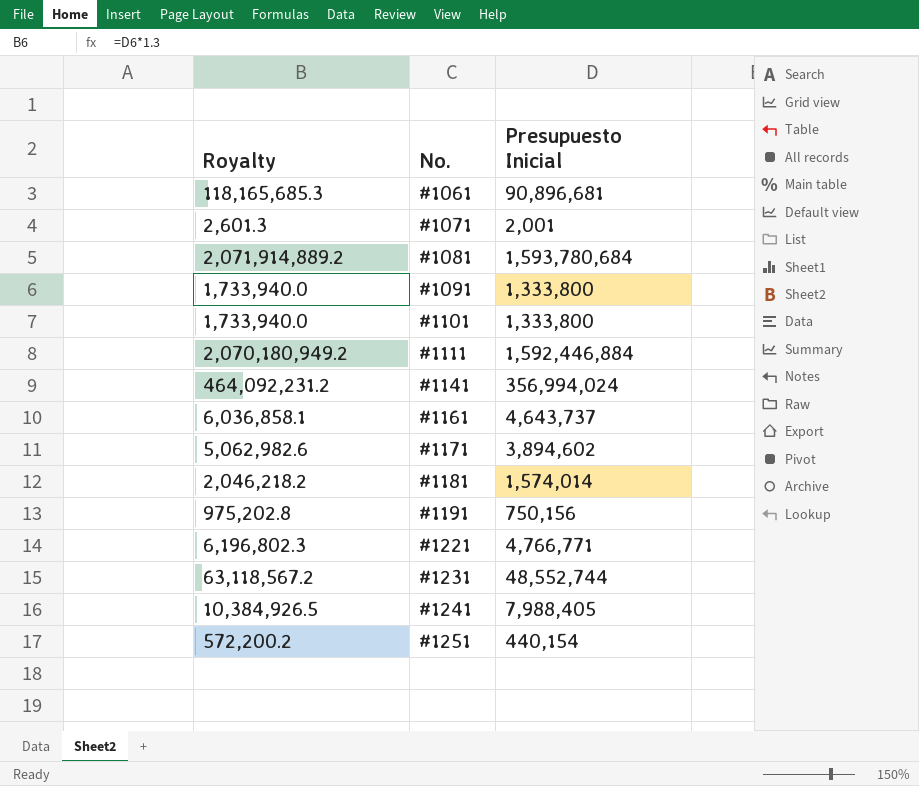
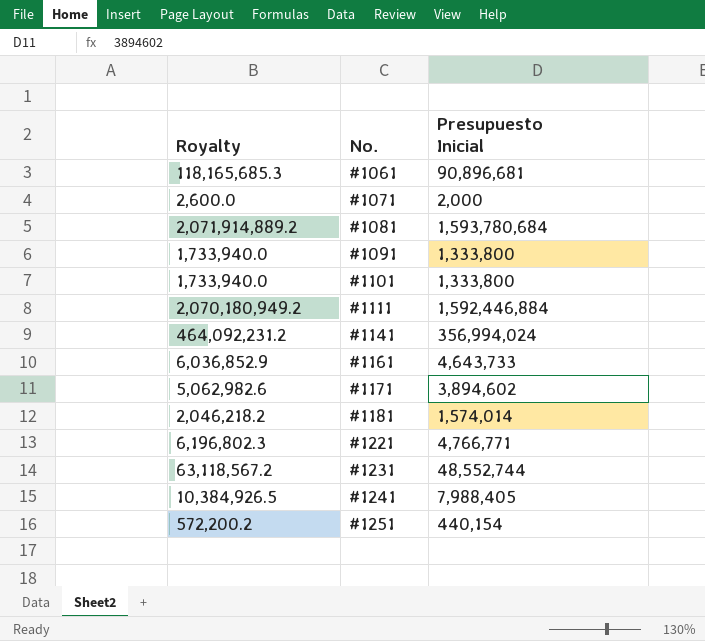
row #1191: 975,202.8 | 750,156 -> none
#1071 | Royalty: 2,601.3 -> 2,600.0
#1071 | Presupuesto Inicial: 2,001 -> 2,000
#1161 | Royalty: 6,036,858.1 -> 6,036,852.9
#1161 | Presupuesto Inicial: 4,643,737 -> 4,643,733

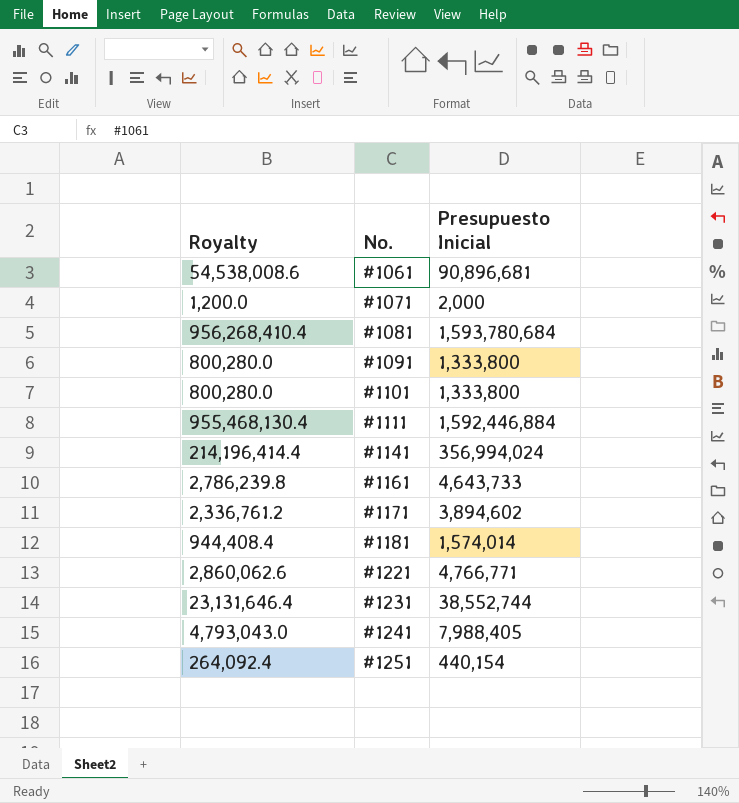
column Royalty | formula: [Presupuesto Inicial] * 1.3 -> [Presupuesto Inicial] * 0.6
#1231 | Presupuesto Inicial: 48,552,744 -> 38,552,744

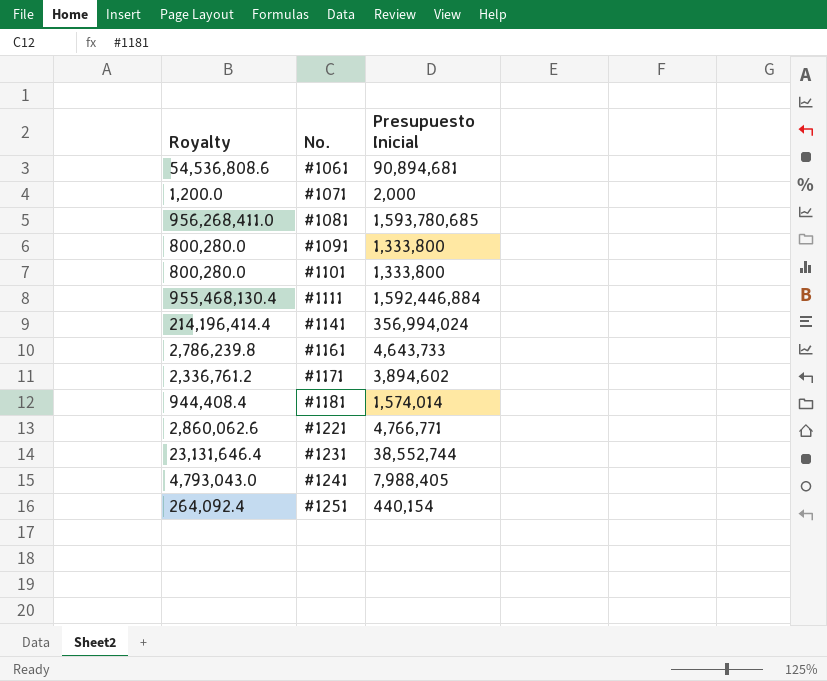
#1061 | Royalty: 54,538,008.6 -> 54,536,808.6
#1061 | Presupuesto Inicial: 90,896,681 -> 90,894,681
#1081 | Royalty: 956,268,410.4 -> 956,268,411.0
#1081 | Presupuesto Inicial: 1,593,780,684 -> 1,593,780,685

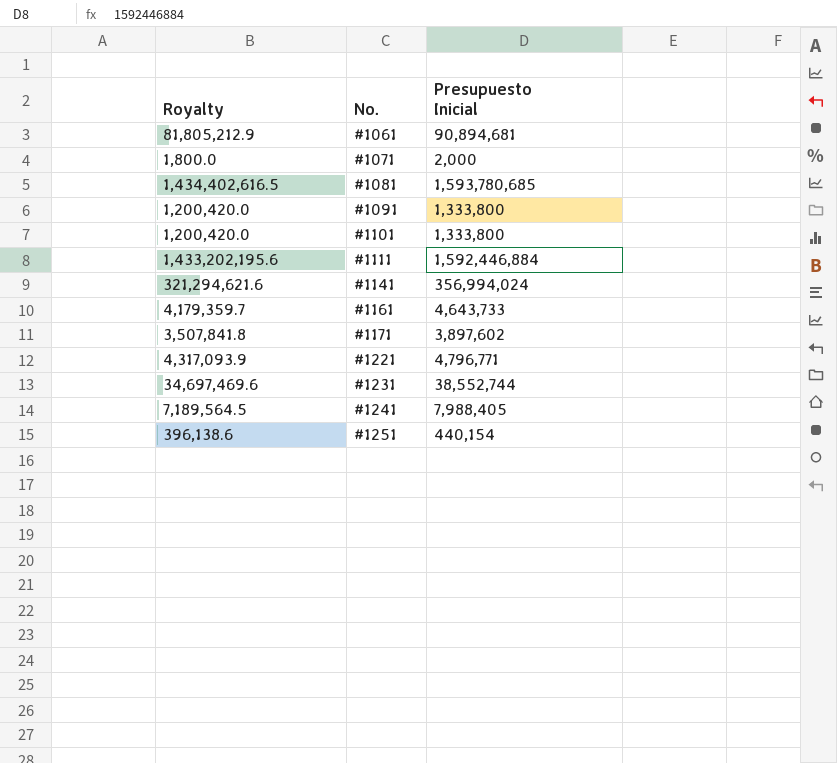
column Royalty | formula: [Presupuesto Inicial] * 0.6 -> [Presupuesto Inicial] * 0.9
row #1181: 944,408.4 | 1,574,014 -> none
#1171 | Presupuesto Inicial: 3,894,602 -> 3,897,602
#1221 | Presupuesto Inicial: 4,766,771 -> 4,796,771

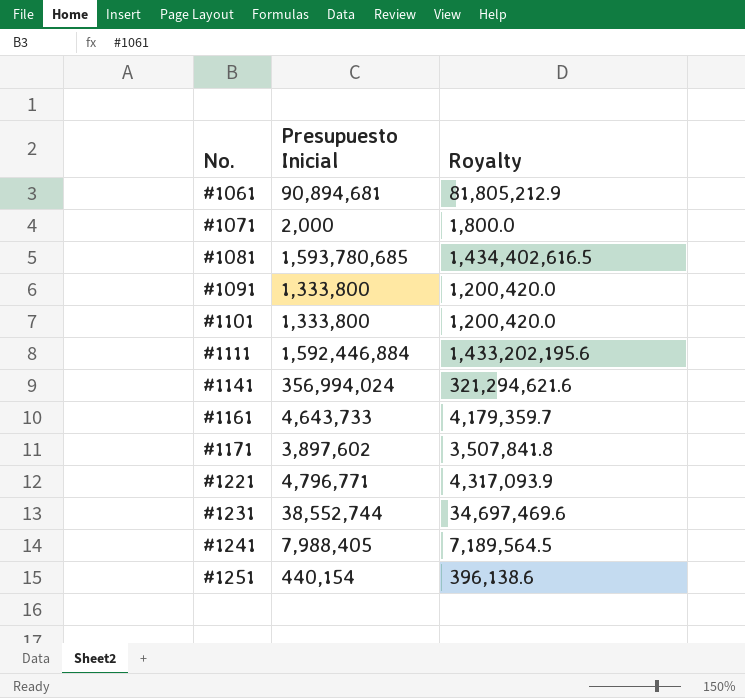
column Royalty | position: 1 -> 3

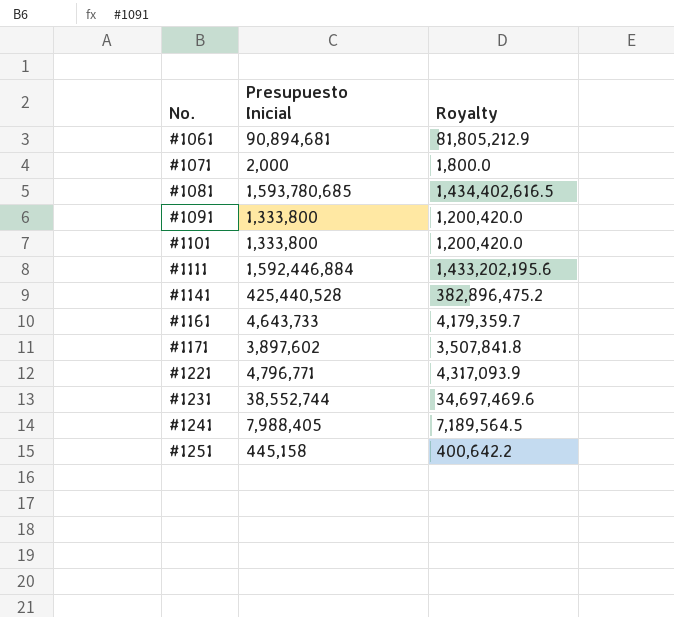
#1141 | Presupuesto Inicial: 356,994,024 -> 425,440,528
#1141 | Royalty: 321,294,621.6 -> 382,896,475.2
#1251 | Presupuesto Inicial: 440,154 -> 445,158
#1251 | Royalty: 396,138.6 -> 400,642.2

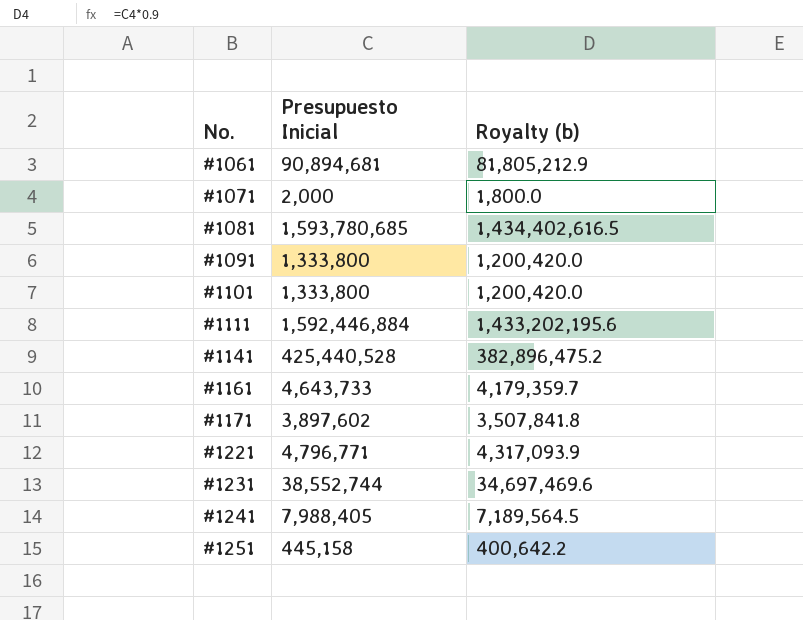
column name: Royalty -> Royalty (b)

